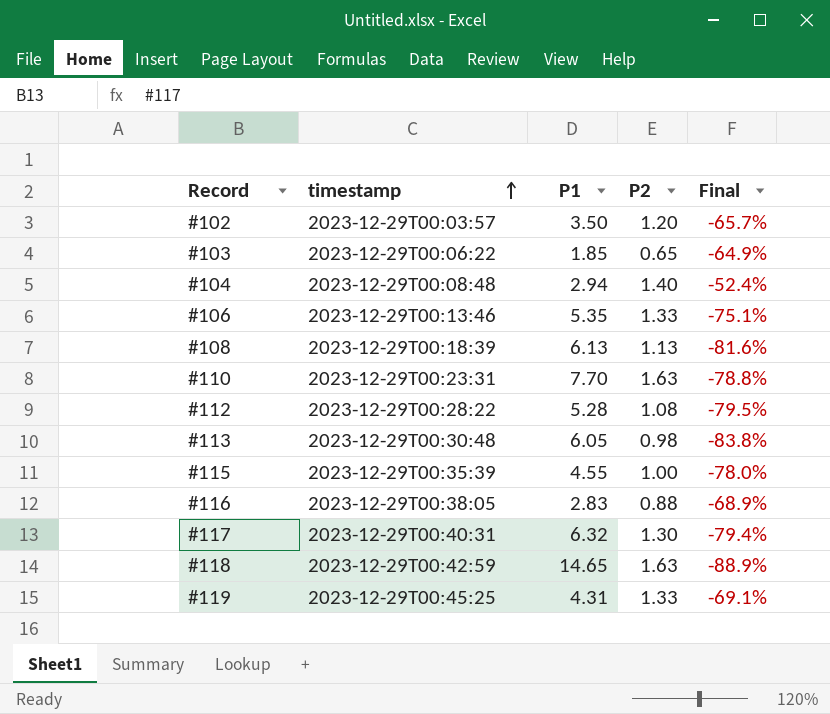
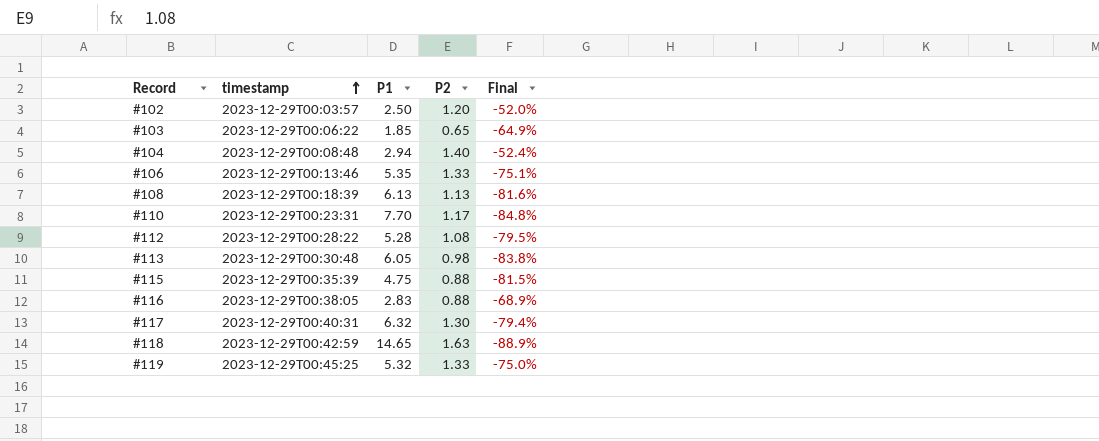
#102 | P1: 3.50 -> 2.50
#102 | Final: -65.7% -> -52.0%
#110 | P2: 1.63 -> 1.17
#110 | Final: -78.8% -> -84.8%
#115 | P1: 4.55 -> 4.75
#115 | P2: 1.00 -> 0.88
#115 | Final: -78.0% -> -81.5%
#119 | P1: 4.31 -> 5.32
#119 | Final: -69.1% -> -75.0%

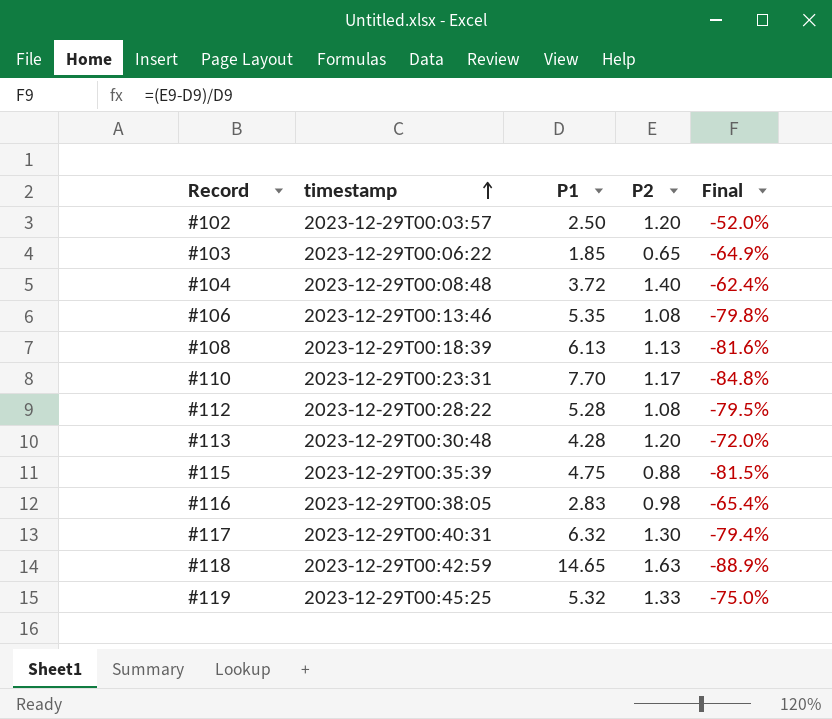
#104 | P1: 2.94 -> 3.72
#104 | Final: -52.4% -> -62.4%
#106 | P2: 1.33 -> 1.08
#106 | Final: -75.1% -> -79.8%
#113 | P1: 6.05 -> 4.28
#113 | P2: 0.98 -> 1.20
#113 | Final: -83.8% -> -72.0%
#116 | P2: 0.88 -> 0.98
#116 | Final: -68.9% -> -65.4%

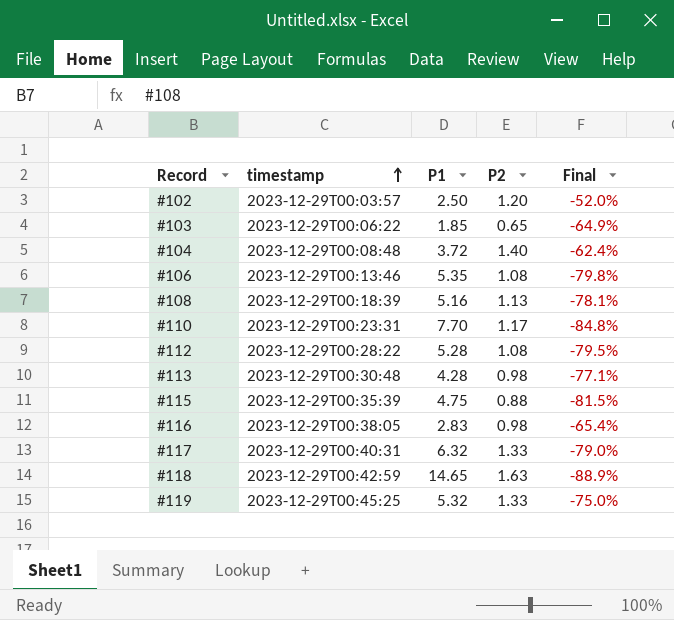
#108 | P1: 6.13 -> 5.16
#108 | Final: -81.6% -> -78.1%
#113 | P2: 1.20 -> 0.98
#113 | Final: -72.0% -> -77.1%
#117 | P2: 1.30 -> 1.33
#117 | Final: -79.4% -> -79.0%

